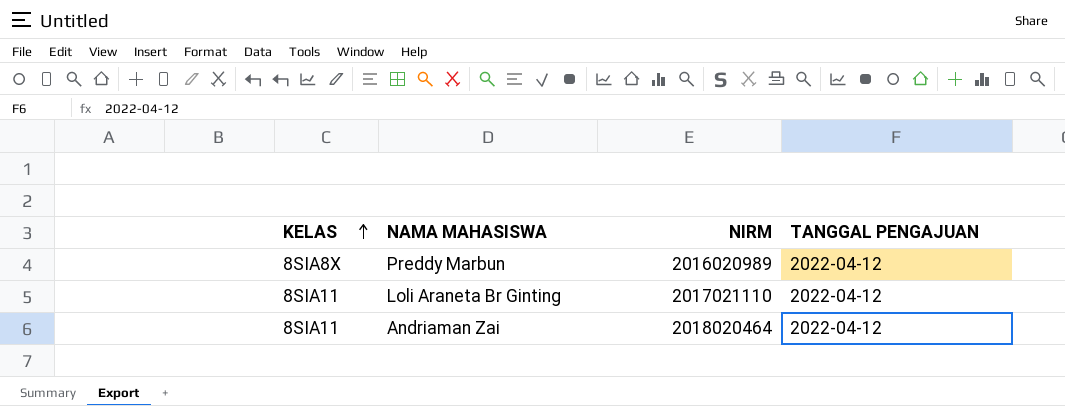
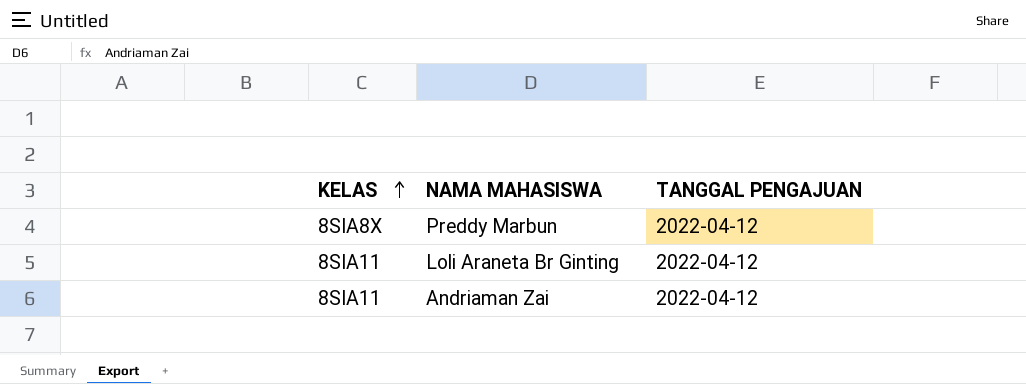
column NIRM | position: 3 -> none

